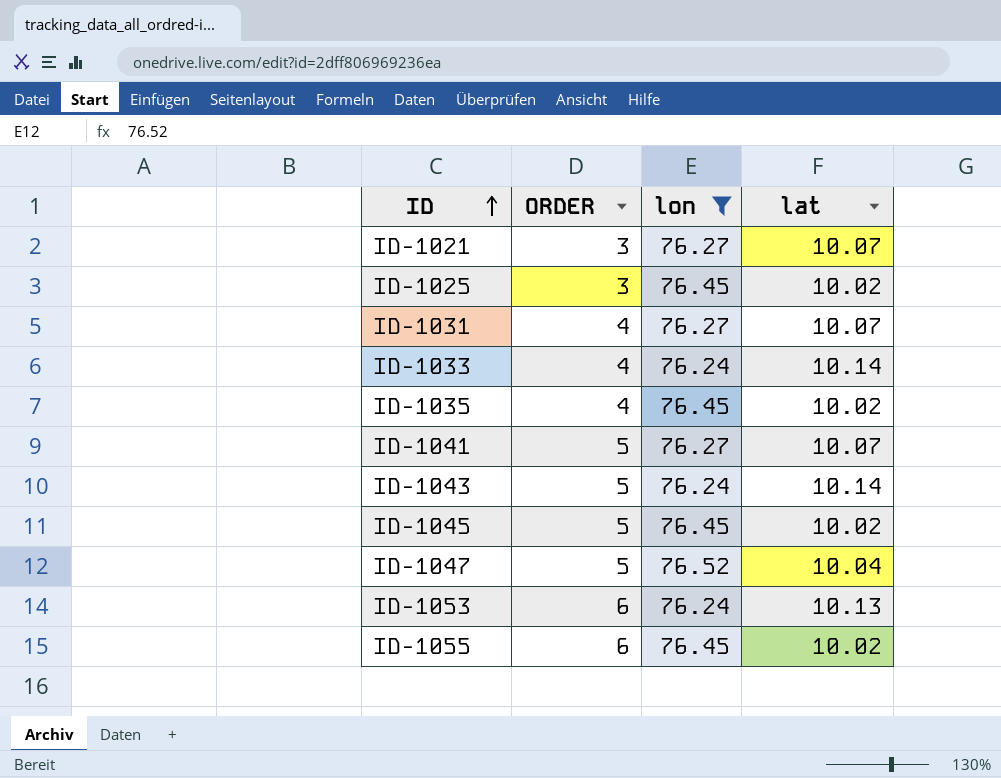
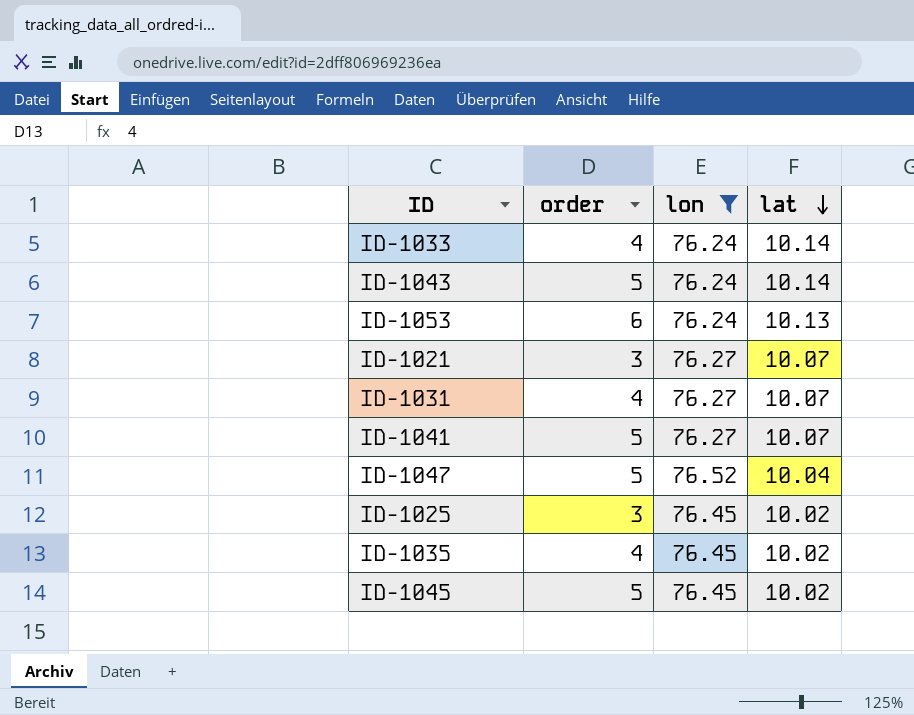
row order: ID ascending -> lat descending
column name: ORDER -> order
row ID-1055: 6 | 76.45 | 10.02 -> none

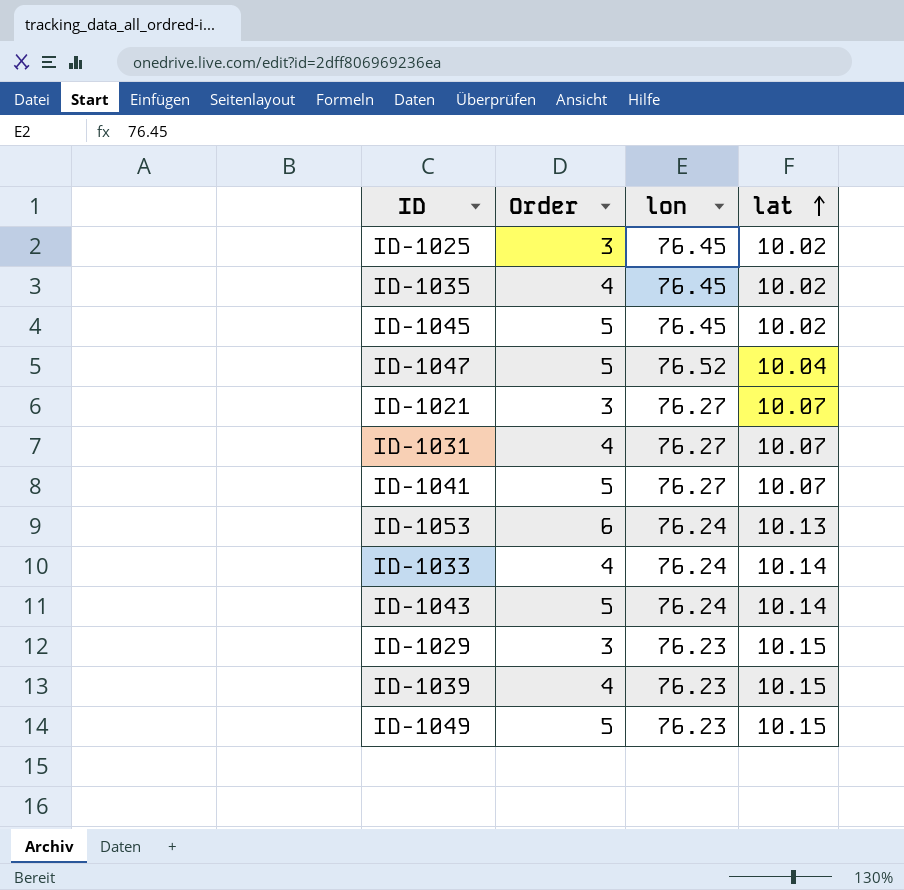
filter: lon != 76.23 -> none
row order: lat descending -> lat ascending
column name: order -> Order

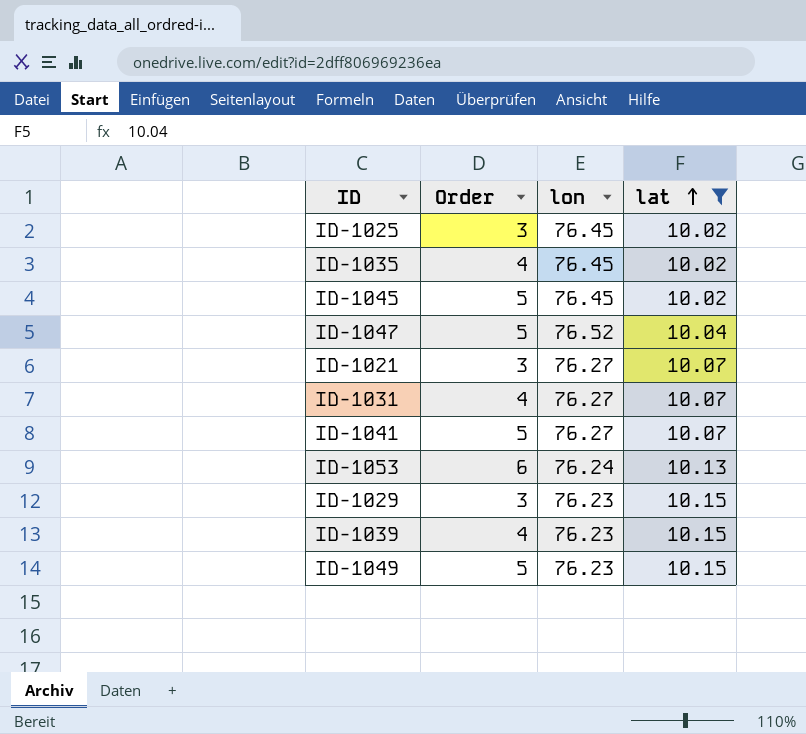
filter: none -> lat != 10.14

